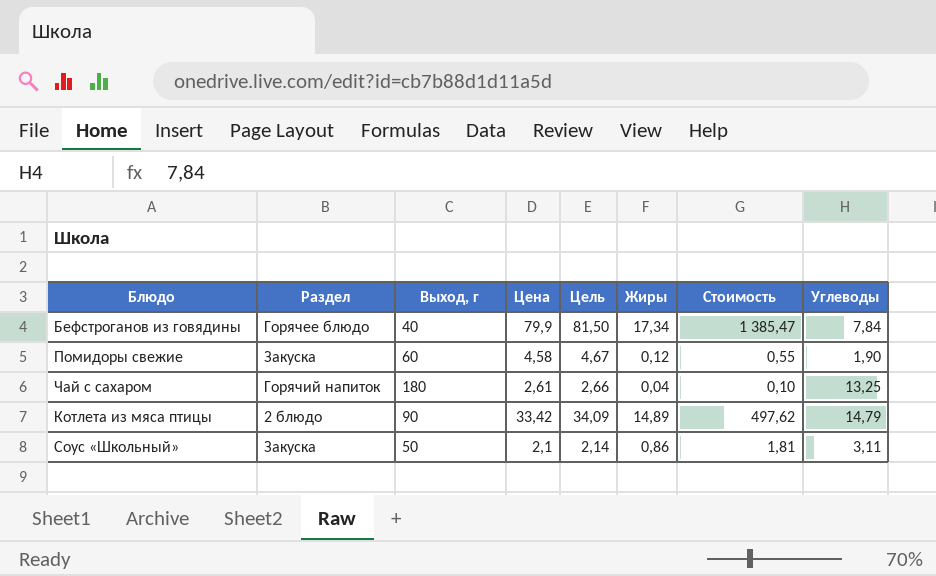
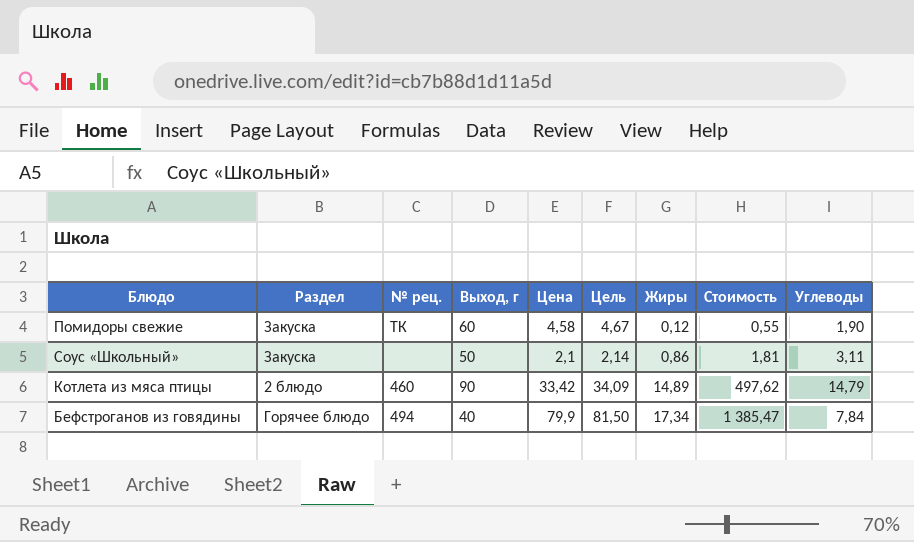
row order: none -> Жиры ascending
column № рец. | position: none -> 3
row Чай с сахаром: Горячий напиток | 180 | 2,61 | 2,66 | 0,04 | 0,10 | 13,25 -> none

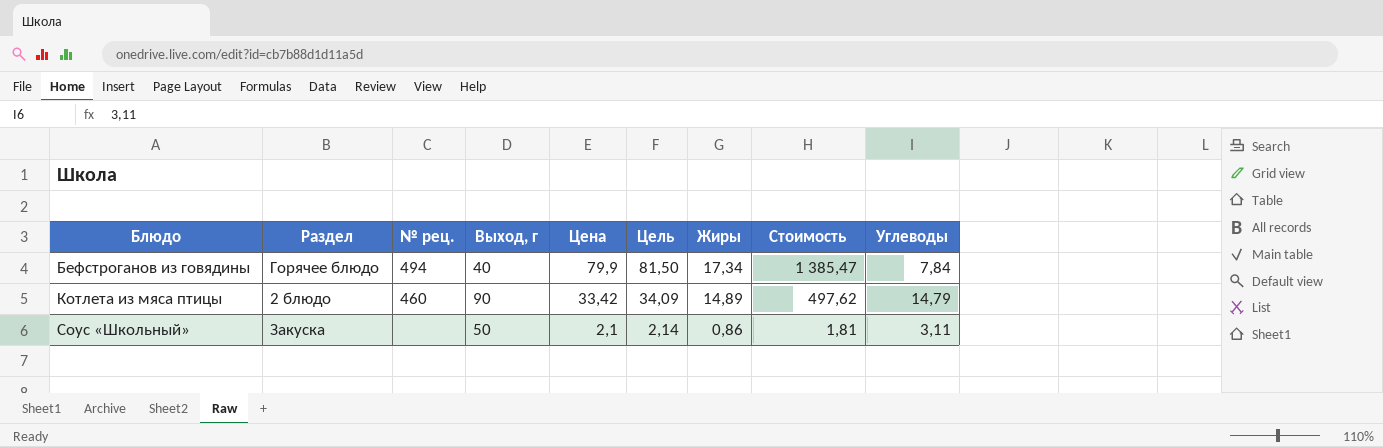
row order: Жиры ascending -> Блюдо ascending
row Помидоры свежие: Закуска | ТК | 60 | 4,58 | 4,67 | 0,12 | 0,55 | 1,90 -> none

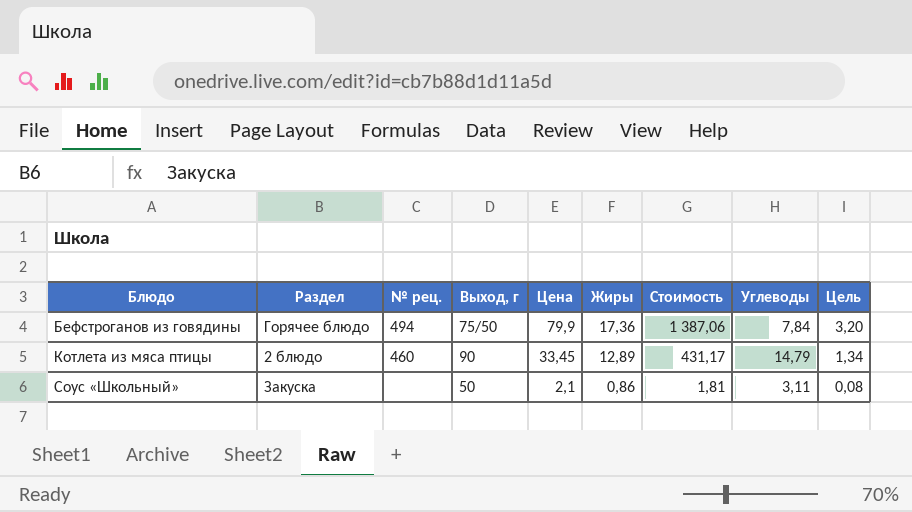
column Цель | formula: [Цена] * 1,02 -> [Цена] * 0,04
column Цель | position: 6 -> 9
Бефстроганов из говядины | Выход, г: 40 -> 75/50
Бефстроганов из говядины | Жиры: 17,34 -> 17,36
Бефстроганов из говядины | Стоимость: 1 385,47 -> 1 387,06
Котлета из мяса птицы | Цена: 33,42 -> 33,45
Котлета из мяса птицы | Жиры: 14,89 -> 12,89
Котлета из мяса птицы | Стоимость: 497,62 -> 431,17

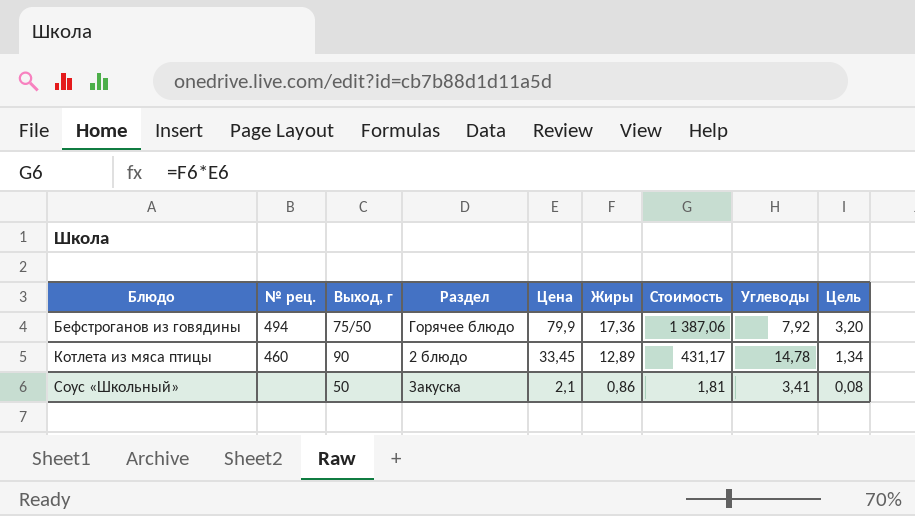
column Раздел | position: 2 -> 4
Бефстроганов из говядины | Углеводы: 7,84 -> 7,92
Котлета из мяса птицы | Углеводы: 14,79 -> 14,78
Соус «Школьный» | Углеводы: 3,11 -> 3,41

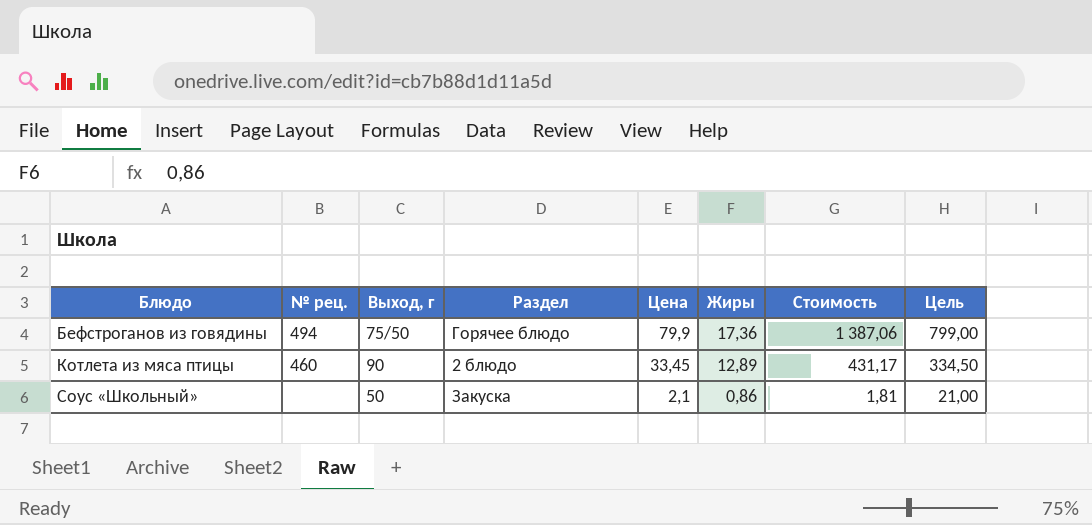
column Углеводы | position: 8 -> none
column Цель | formula: [Цена] * 0,04 -> [Цена] * 10

